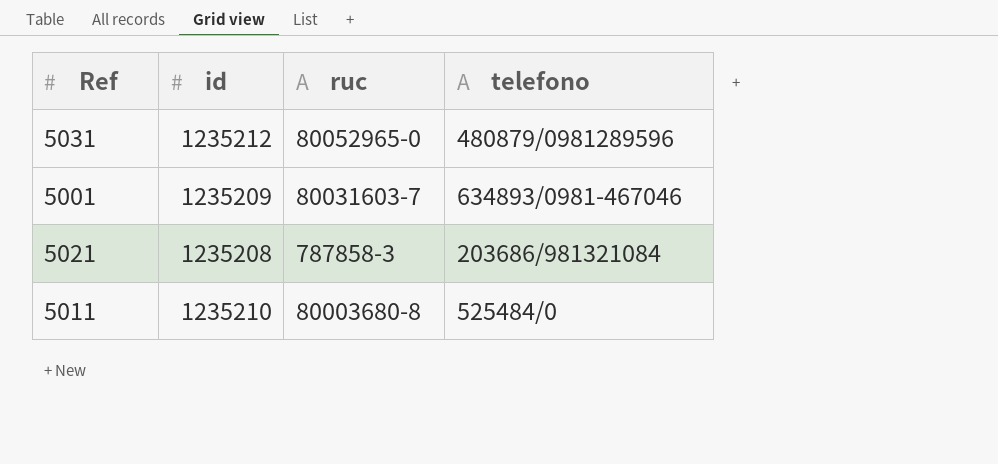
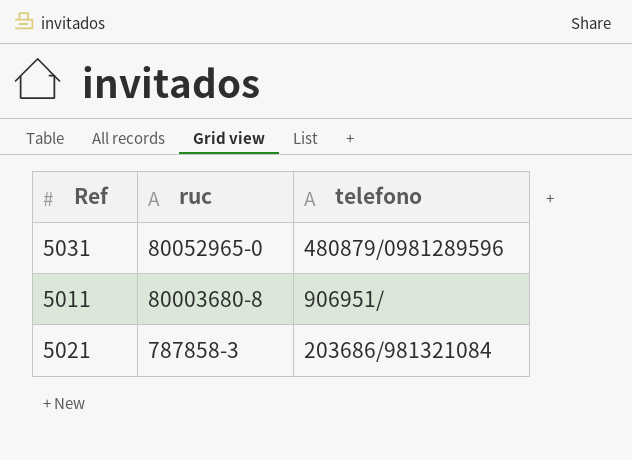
row order: none -> ruc descending
column id | position: 2 -> none
row 5001: 1235209 | 80031603-7 | 634893/0981-467046 -> none
5011 | telefono: 525484/0 -> 906951/

